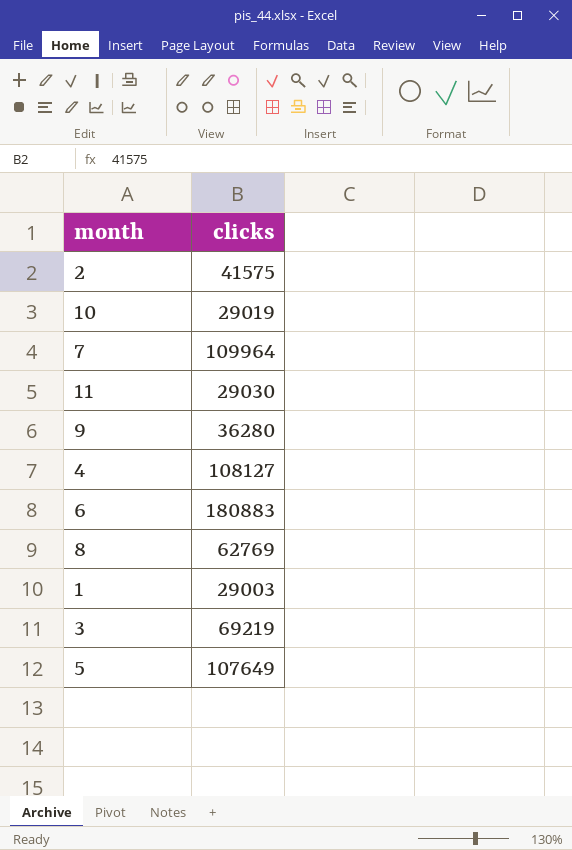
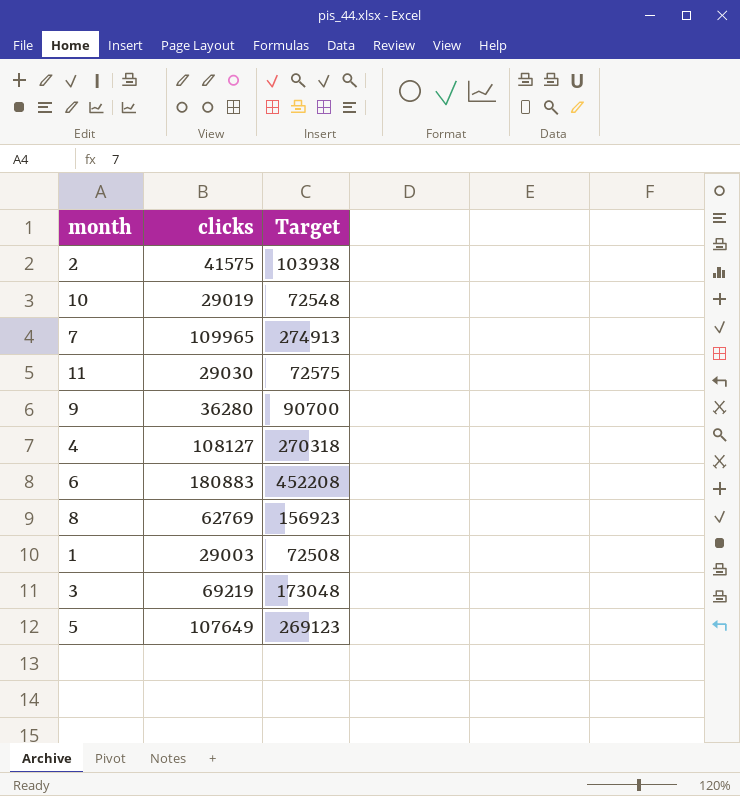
column Target | formula: none -> [clicks] * 2.5
7 | clicks: 109964 -> 109965

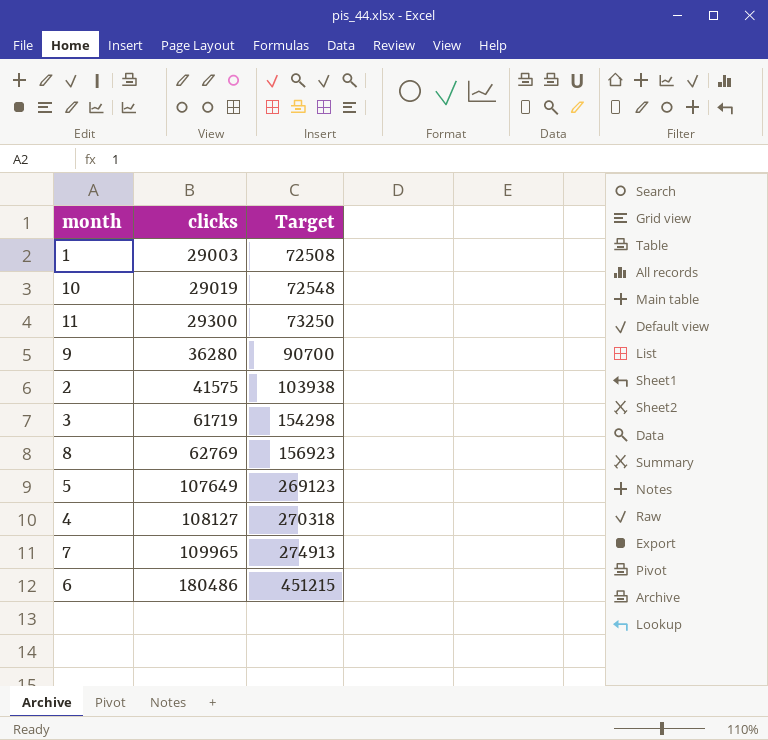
row order: none -> clicks ascending
11 | clicks: 29030 -> 29300
11 | Target: 72575 -> 73250
3 | clicks: 69219 -> 61719
3 | Target: 173048 -> 154298
6 | clicks: 180883 -> 180486
6 | Target: 452208 -> 451215

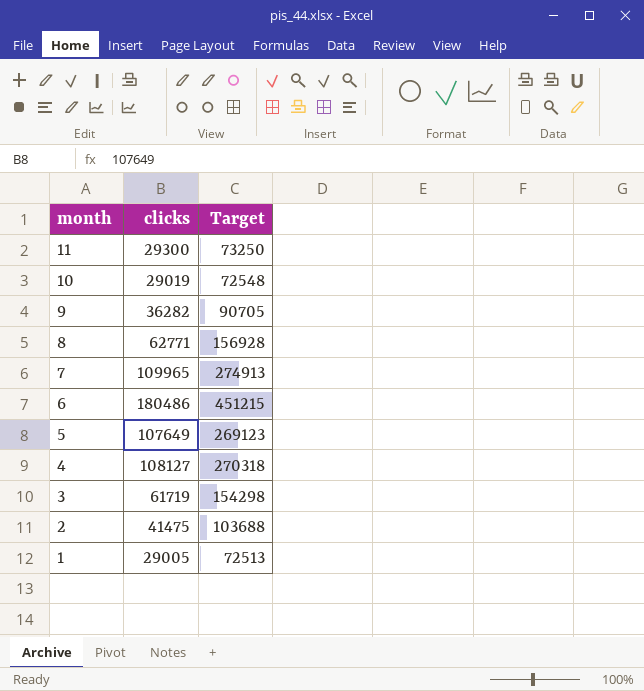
row order: clicks ascending -> month descending
9 | clicks: 36280 -> 36282
9 | Target: 90700 -> 90705
8 | clicks: 62769 -> 62771
8 | Target: 156923 -> 156928
2 | clicks: 41575 -> 41475
2 | Target: 103938 -> 103688
1 | clicks: 29003 -> 29005
1 | Target: 72508 -> 72513

